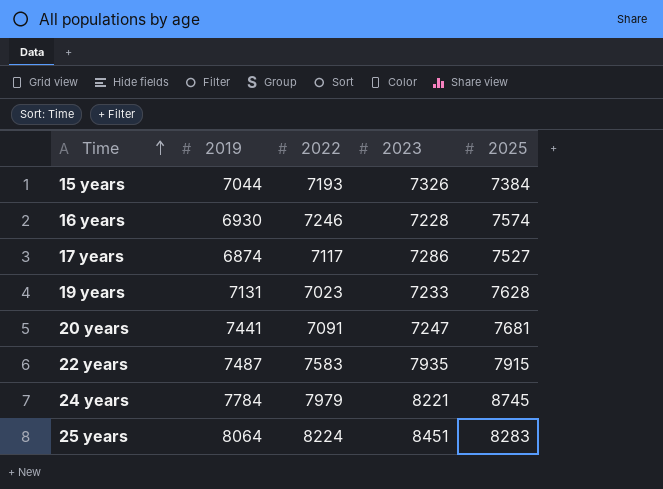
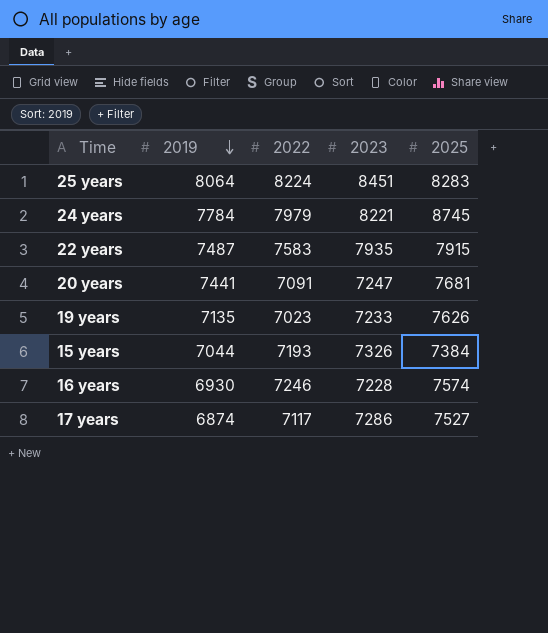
row order: Time ascending -> 2019 descending
19 years | 2019: 7131 -> 7135
19 years | 2025: 7628 -> 7626

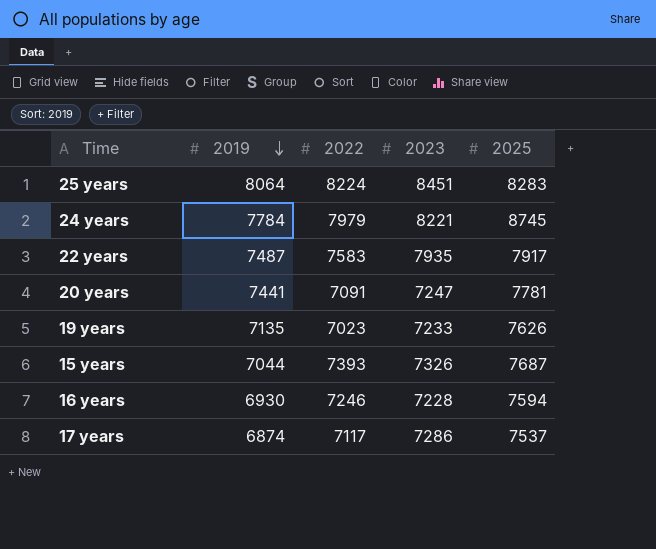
22 years | 2025: 7915 -> 7917
20 years | 2025: 7681 -> 7781
15 years | 2022: 7193 -> 7393
15 years | 2025: 7384 -> 7687
16 years | 2025: 7574 -> 7594
17 years | 2025: 7527 -> 7537

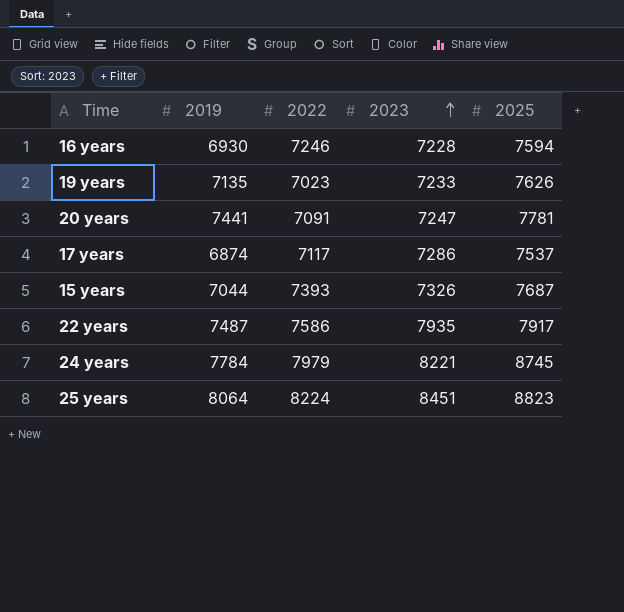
row order: 2019 descending -> 2023 ascending
22 years | 2022: 7583 -> 7586
25 years | 2025: 8283 -> 8823

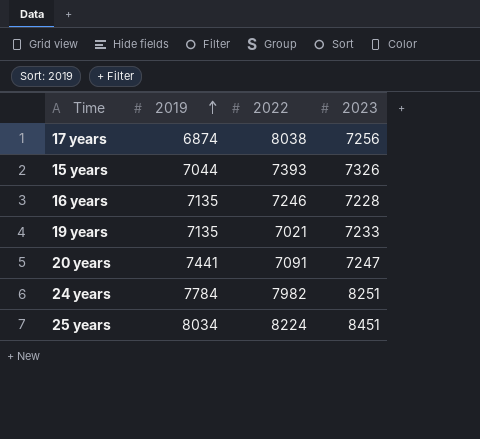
row order: 2023 ascending -> 2019 ascending
column 2025 | position: 5 -> none
row 22 years: 7487 | 7586 | 7935 | 7917 -> none
17 years | 2022: 7117 -> 8038
17 years | 2023: 7286 -> 7256
16 years | 2019: 6930 -> 7135
19 years | 2022: 7023 -> 7021
24 years | 2022: 7979 -> 7982
24 years | 2023: 8221 -> 8251
25 years | 2019: 8064 -> 8034

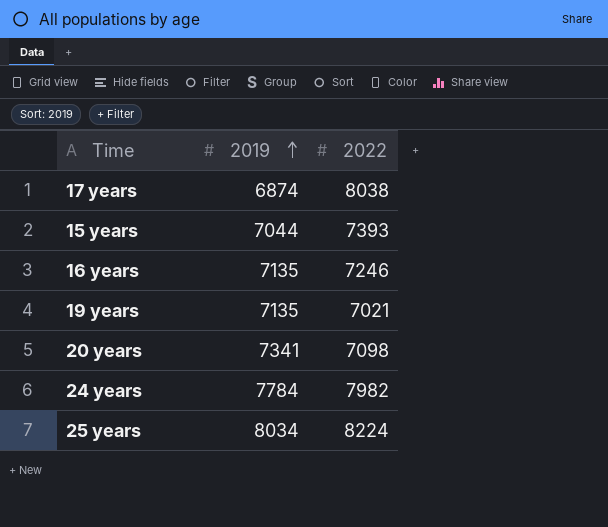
column 2023 | position: 4 -> none
20 years | 2019: 7441 -> 7341
20 years | 2022: 7091 -> 7098

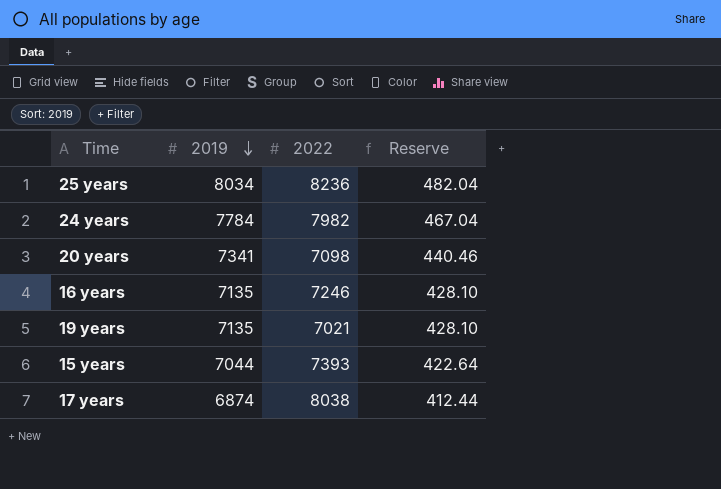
row order: 2019 ascending -> 2019 descending
column Reserve | formula: none -> [2019] * 0.06
25 years | 2022: 8224 -> 8236

